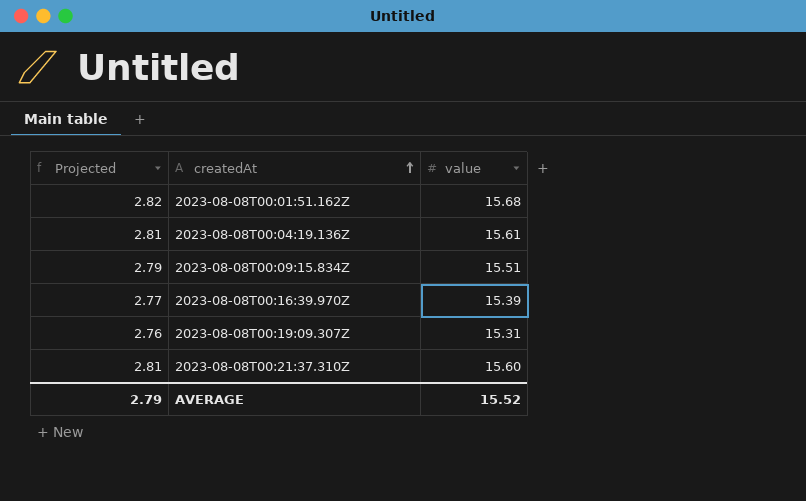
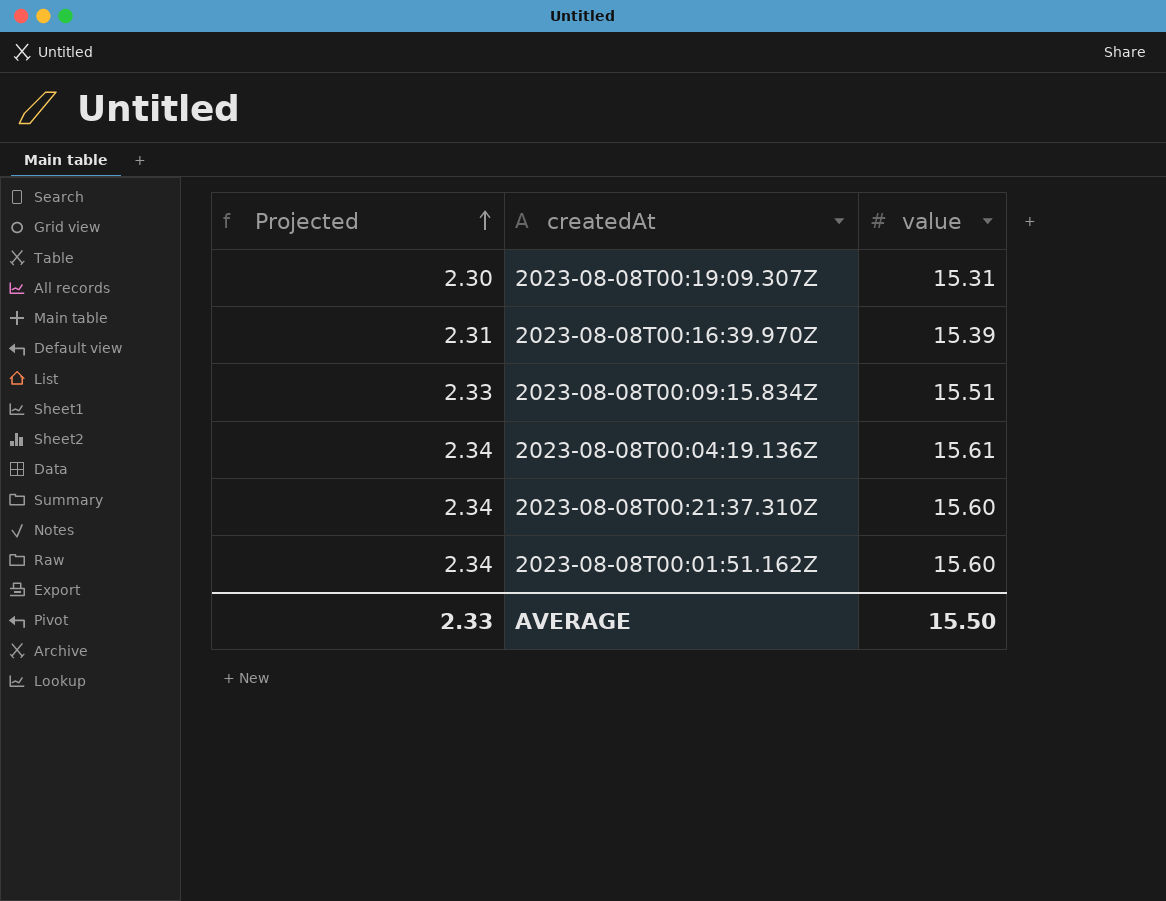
row order: createdAt ascending -> Projected ascending
column Projected | formula: [value] * 0.18 -> [value] * 0.15
2023-08-08T00:01:51.162Z | value: 15.68 -> 15.60
AVERAGE | Projected: 2.79 -> 2.33
AVERAGE | value: 15.52 -> 15.50

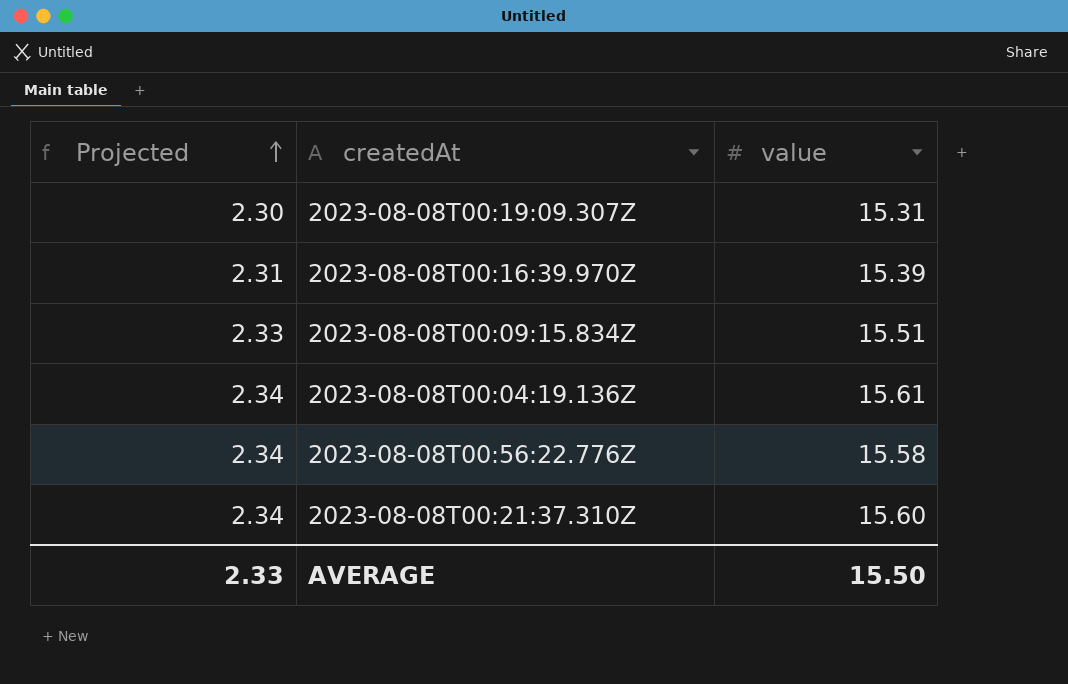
row 2023-08-08T00:01:51.162Z: 2.34 | 15.60 -> none
row 2023-08-08T00:56:22.776Z: none -> 2.34 | 15.58

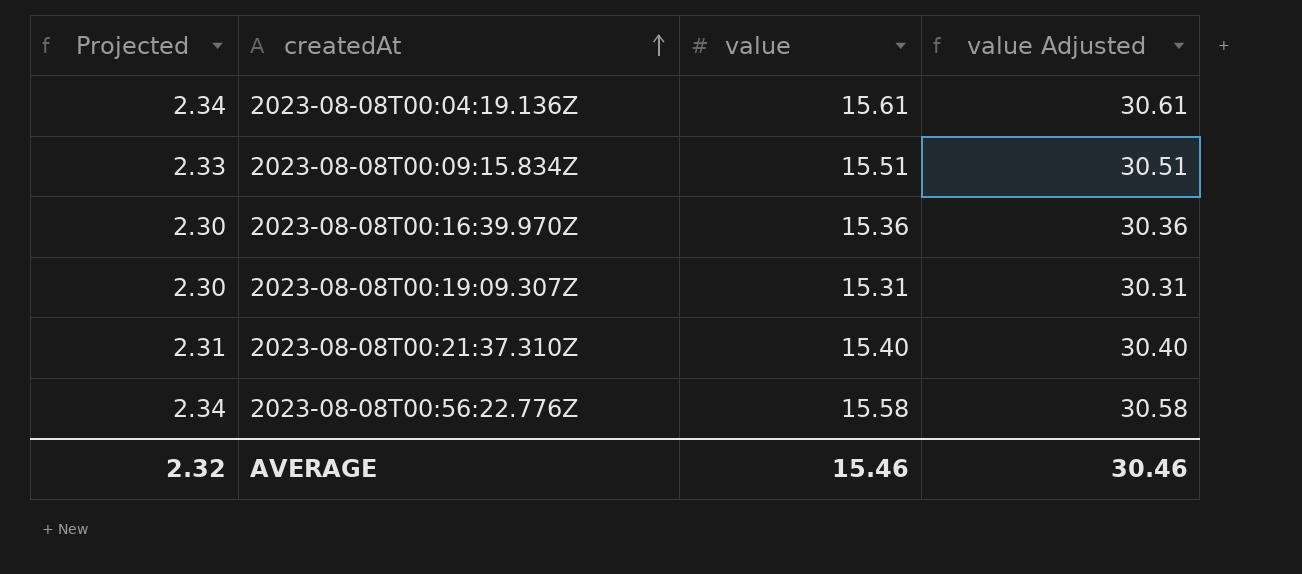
row order: Projected ascending -> createdAt ascending
column value Adjusted | formula: none -> [value] + 15
2023-08-08T00:16:39.970Z | Projected: 2.31 -> 2.30
2023-08-08T00:16:39.970Z | value: 15.39 -> 15.36
2023-08-08T00:21:37.310Z | Projected: 2.34 -> 2.31
2023-08-08T00:21:37.310Z | value: 15.60 -> 15.40
AVERAGE | Projected: 2.33 -> 2.32
AVERAGE | value: 15.50 -> 15.46

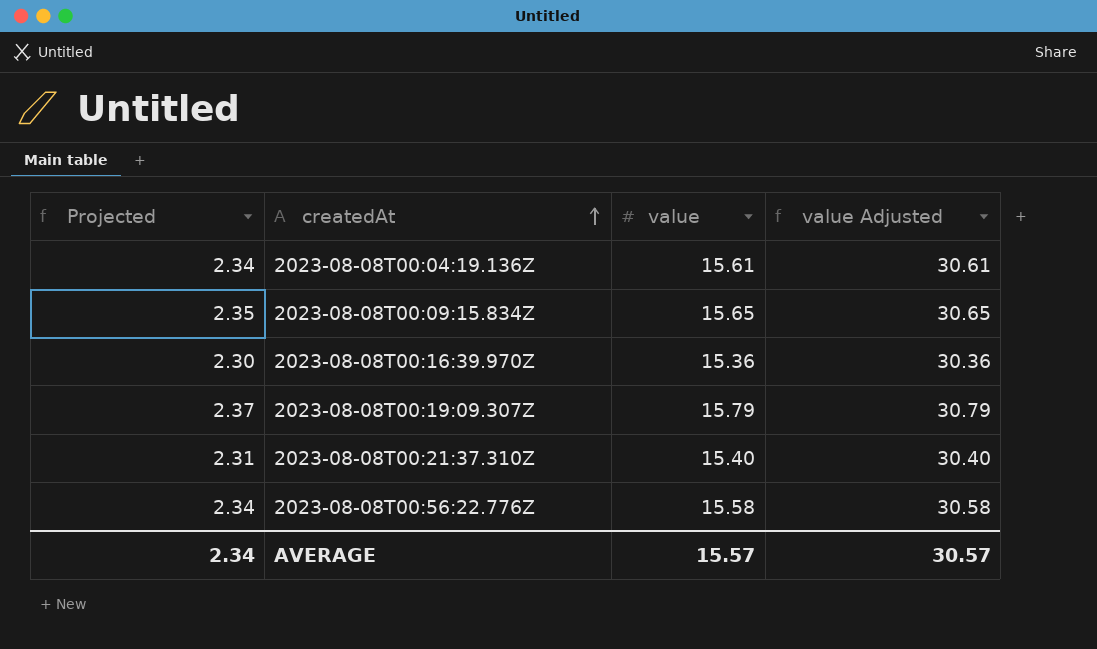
2023-08-08T00:09:15.834Z | Projected: 2.33 -> 2.35
2023-08-08T00:09:15.834Z | value: 15.51 -> 15.65
2023-08-08T00:09:15.834Z | value Adjusted: 30.51 -> 30.65
2023-08-08T00:19:09.307Z | Projected: 2.30 -> 2.37
2023-08-08T00:19:09.307Z | value: 15.31 -> 15.79
2023-08-08T00:19:09.307Z | value Adjusted: 30.31 -> 30.79
AVERAGE | Projected: 2.32 -> 2.34
AVERAGE | value: 15.46 -> 15.57
AVERAGE | value Adjusted: 30.46 -> 30.57

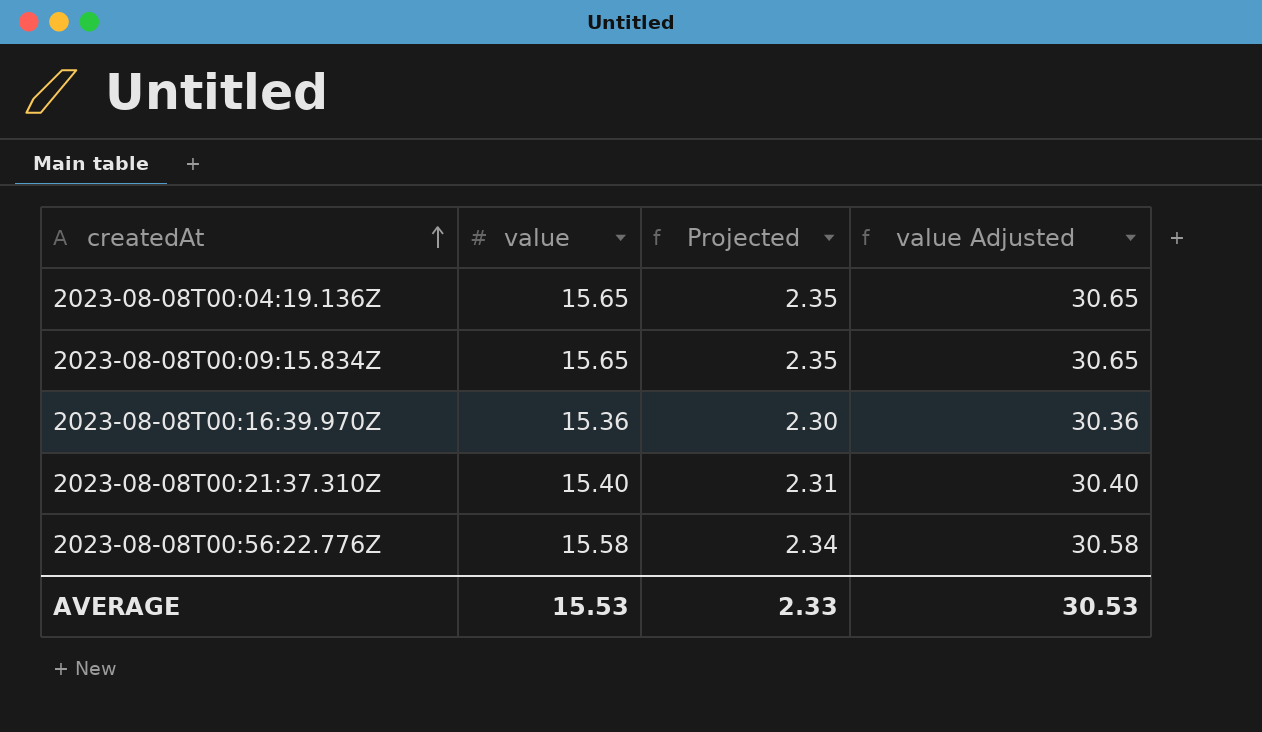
column Projected | position: 1 -> 3
row 2023-08-08T00:19:09.307Z: 2.37 | 15.79 | 30.79 -> none
2023-08-08T00:04:19.136Z | value: 15.61 -> 15.65
2023-08-08T00:04:19.136Z | Projected: 2.34 -> 2.35
2023-08-08T00:04:19.136Z | value Adjusted: 30.61 -> 30.65
AVERAGE | value: 15.57 -> 15.53
AVERAGE | Projected: 2.34 -> 2.33
AVERAGE | value Adjusted: 30.57 -> 30.53

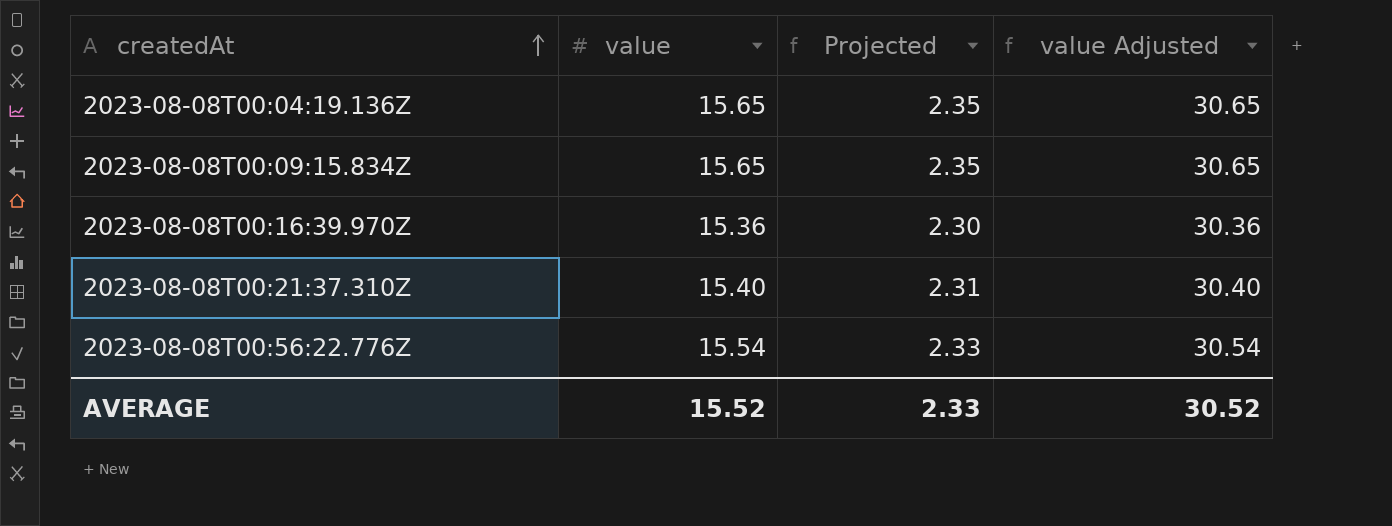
2023-08-08T00:56:22.776Z | value: 15.58 -> 15.54
2023-08-08T00:56:22.776Z | Projected: 2.34 -> 2.33
2023-08-08T00:56:22.776Z | value Adjusted: 30.58 -> 30.54
AVERAGE | value: 15.53 -> 15.52
AVERAGE | value Adjusted: 30.53 -> 30.52

